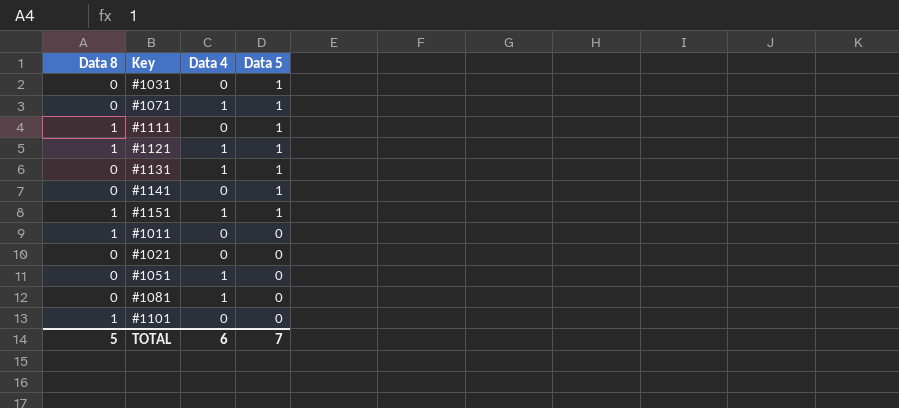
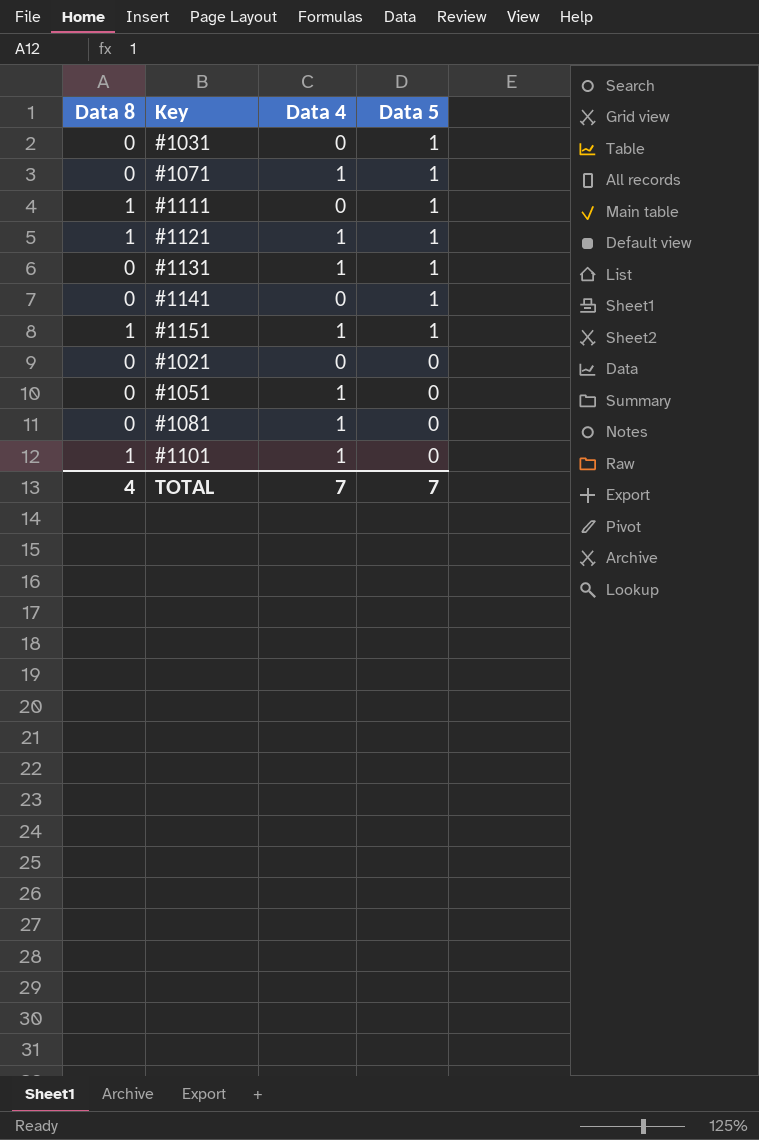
row #1011: 1 | 0 | 0 -> none
#1101 | Data 4: 0 -> 1
TOTAL | Data 8: 5 -> 4
TOTAL | Data 4: 6 -> 7

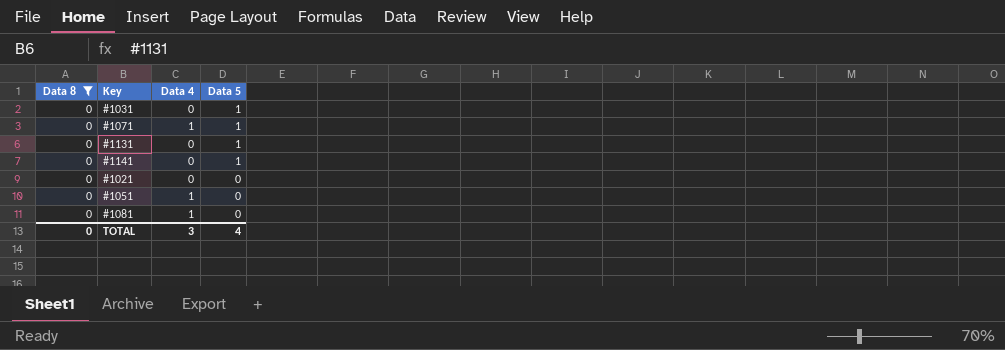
filter: none -> Data 8 = 0
#1131 | Data 4: 1 -> 0
TOTAL | Data 8: 4 -> 0
TOTAL | Data 4: 7 -> 3
TOTAL | Data 5: 7 -> 4

